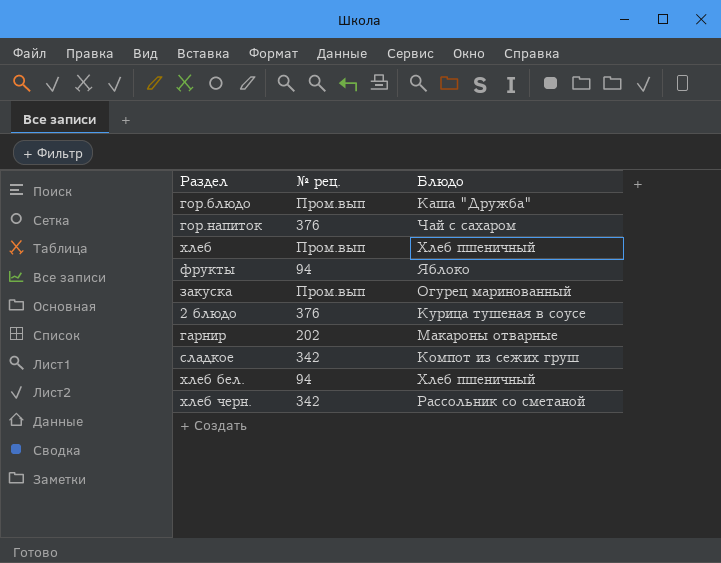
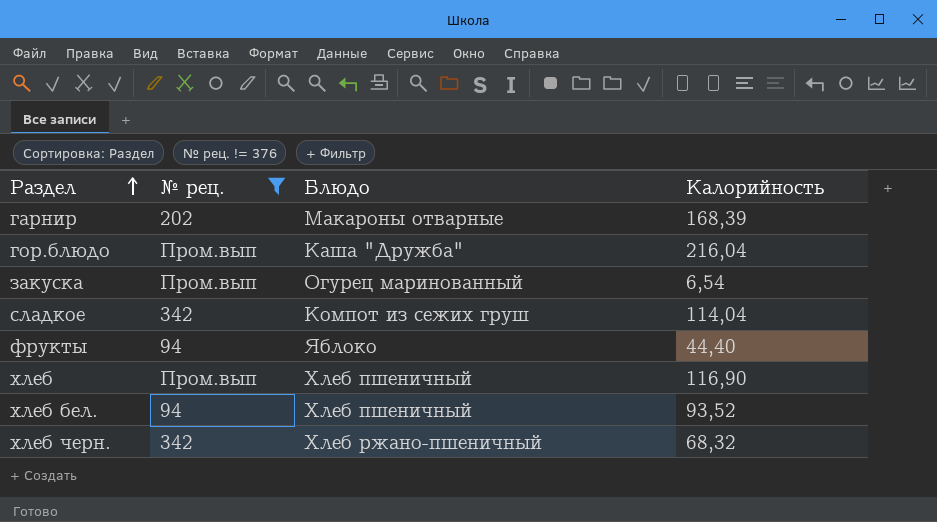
filter: none -> № рец. != 376
row order: none -> Раздел ascending
column Калорийность | position: none -> 4
хлеб черн. | Блюдо: Рассольник со сметаной -> Хлеб ржано-пшеничный

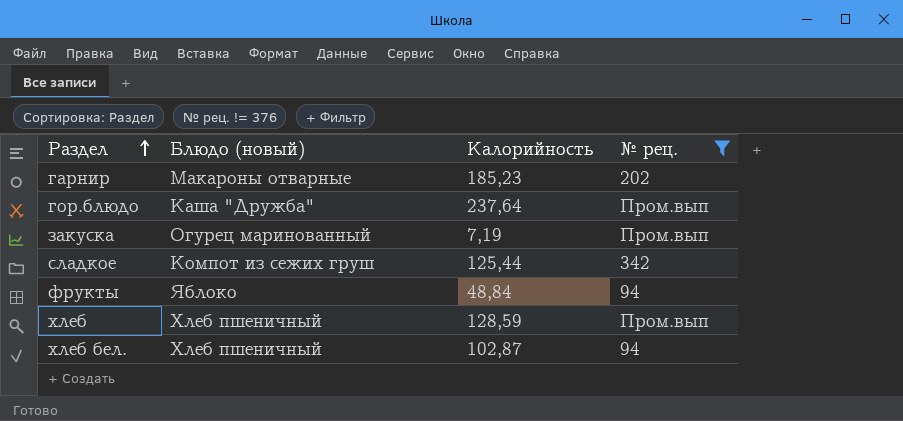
column name: Блюдо -> Блюдо (новый)
column № рец. | position: 2 -> 4
row хлеб черн.: 342 | Хлеб ржано-пшеничный | 68,32 -> none
гарнир | Калорийность: 168,39 -> 185,23
гор.блюдо | Калорийность: 216,04 -> 237,64
закуска | Калорийность: 6,54 -> 7,19
сладкое | Калорийность: 114,04 -> 125,44
фрукты | Калорийность: 44,40 -> 48,84
хлеб | Калорийность: 116,90 -> 128,59
хлеб бел. | Калорийность: 93,52 -> 102,87

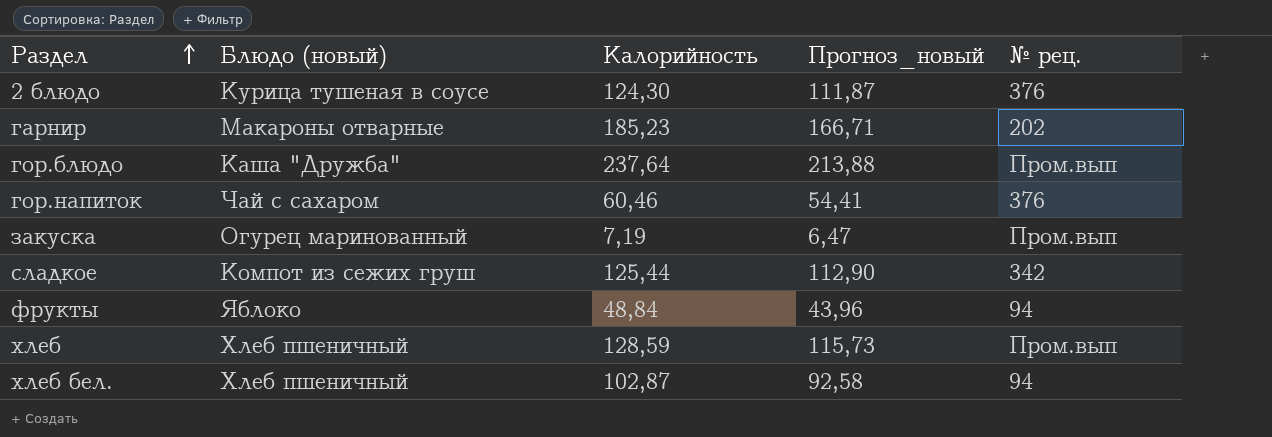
filter: № рец. != 376 -> none
column Прогноз_новый | formula: none -> [Калорийность] * 0,9

